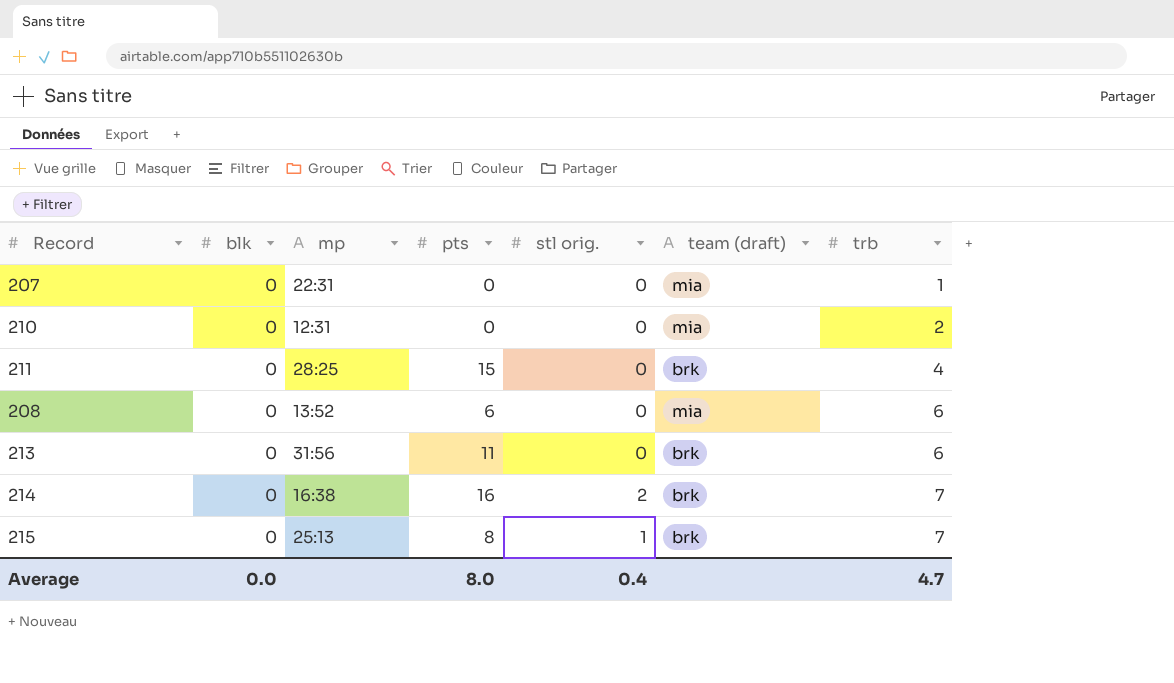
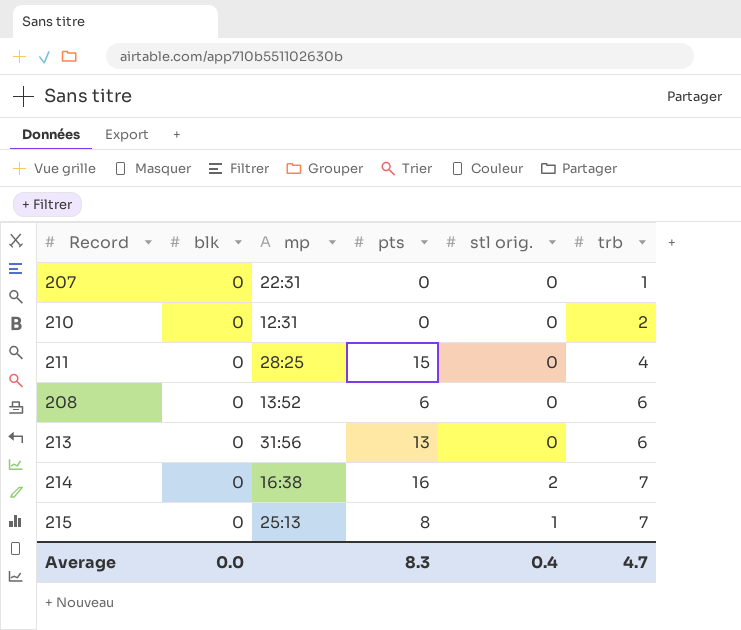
column team (draft) | position: 6 -> none
213 | pts: 11 -> 13
Average | pts: 8.0 -> 8.3

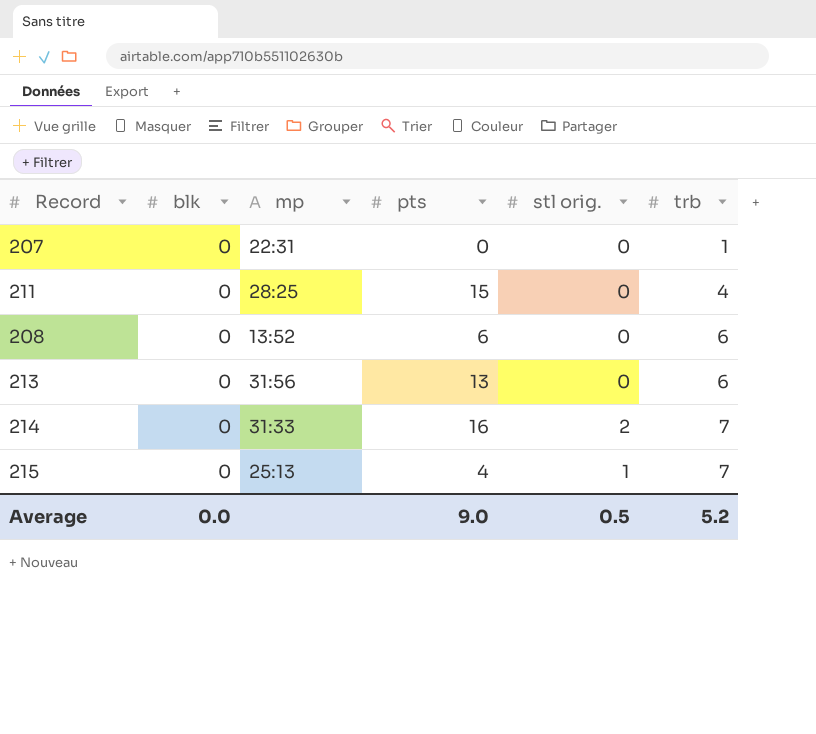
row 210: 0 | 12:31 | 0 | 0 | 2 -> none
214 | mp: 16:38 -> 31:33
215 | pts: 8 -> 4
Average | pts: 8.3 -> 9.0
Average | stl orig.: 0.4 -> 0.5
Average | trb: 4.7 -> 5.2

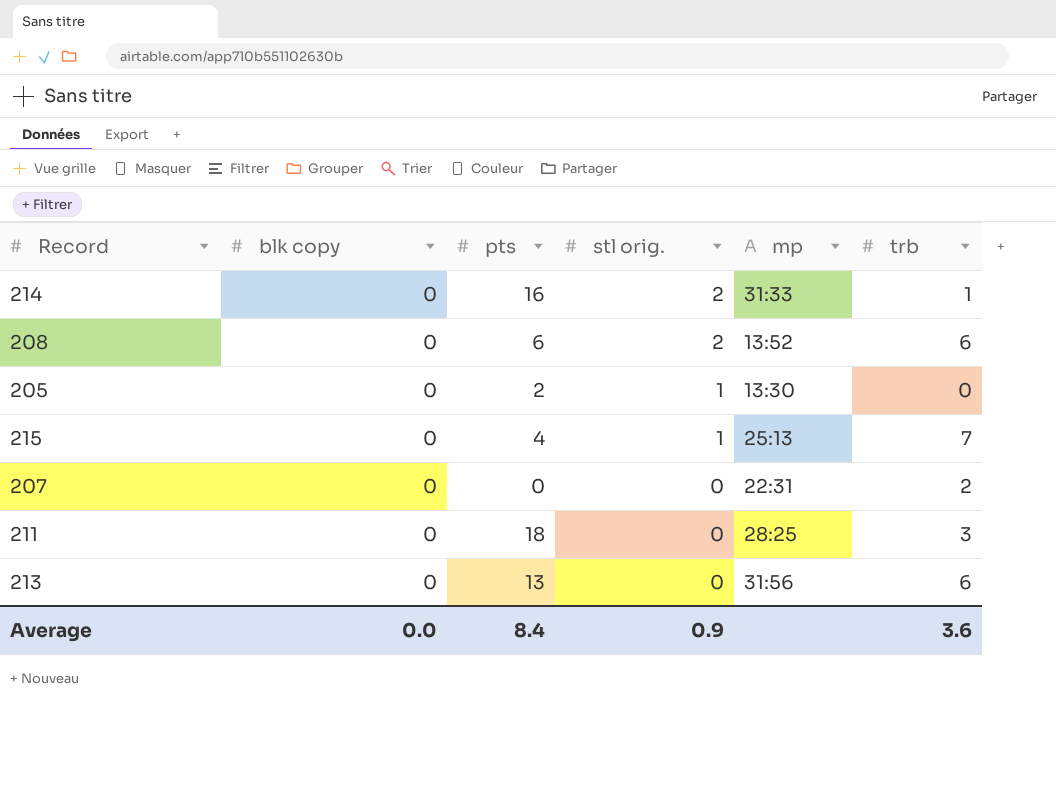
row order: trb ascending -> stl orig. descending
column name: blk -> blk copy
column mp | position: 3 -> 5
214 | trb: 7 -> 1
208 | stl orig.: 0 -> 2
row 205: none -> 0 | 2 | 1 | 13:30 | 0
207 | trb: 1 -> 2
211 | pts: 15 -> 18
211 | trb: 4 -> 3
Average | pts: 9.0 -> 8.4
Average | stl orig.: 0.5 -> 0.9
Average | trb: 5.2 -> 3.6

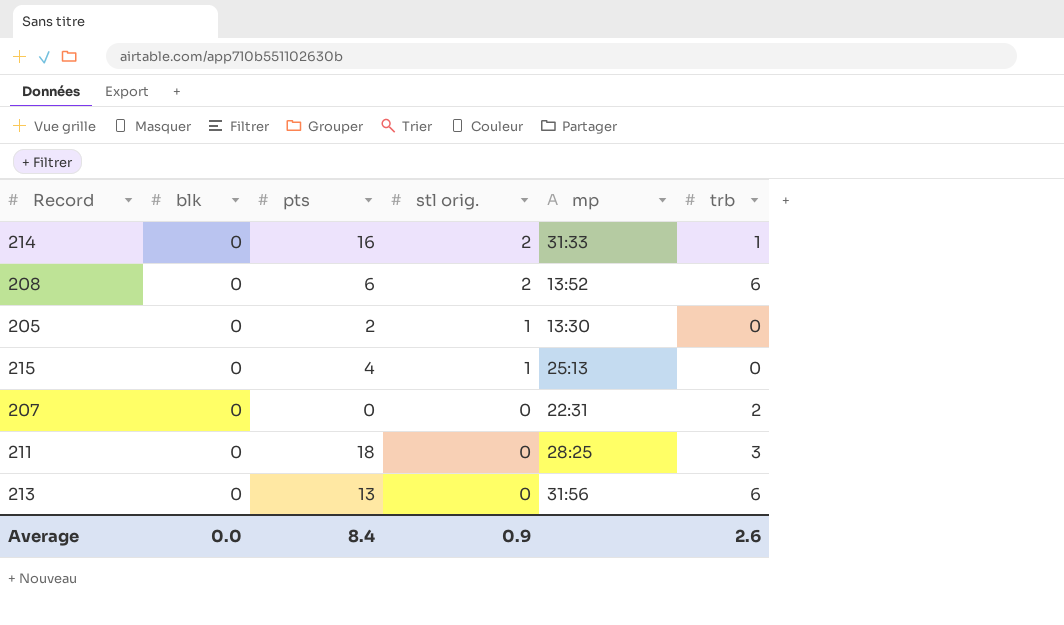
column name: blk copy -> blk
215 | trb: 7 -> 0
Average | trb: 3.6 -> 2.6

